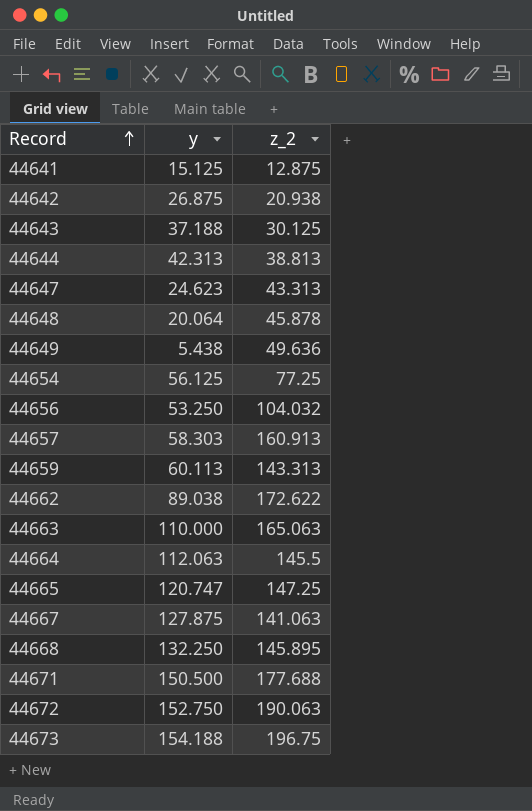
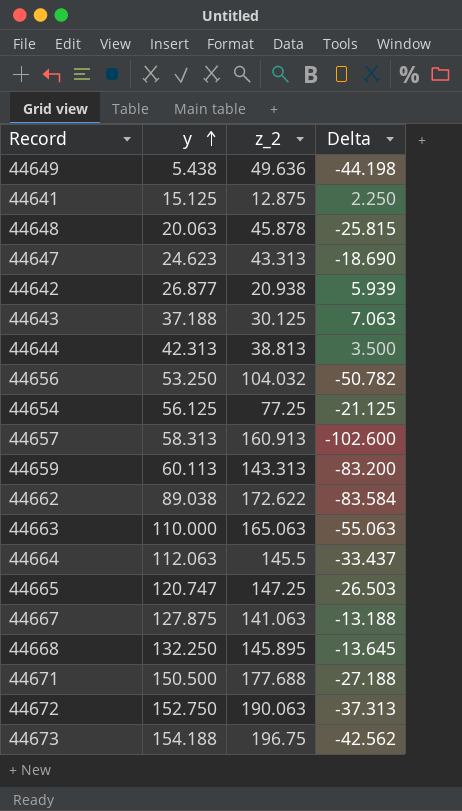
row order: Record ascending -> y ascending
column Delta | formula: none -> [y] - [z_2]
44648 | y: 20.064 -> 20.063
44642 | y: 26.875 -> 26.877
44657 | y: 58.303 -> 58.313

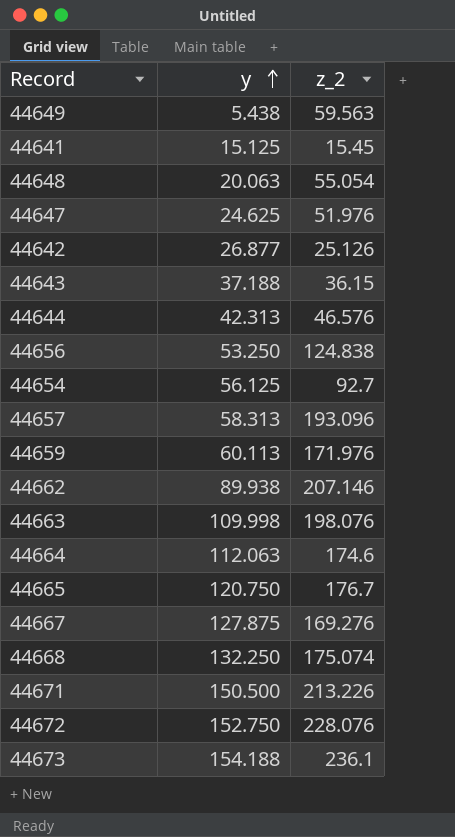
column Delta | formula: [y] - [z_2] -> none
44649 | z_2: 49.636 -> 59.563
44641 | z_2: 12.875 -> 15.45
44648 | z_2: 45.878 -> 55.054
44647 | y: 24.623 -> 24.625
44647 | z_2: 43.313 -> 51.976
44642 | z_2: 20.938 -> 25.126
44643 | z_2: 30.125 -> 36.15
44644 | z_2: 38.813 -> 46.576
44656 | z_2: 104.032 -> 124.838
44654 | z_2: 77.25 -> 92.7
44657 | z_2: 160.913 -> 193.096
44659 | z_2: 143.313 -> 171.976
44662 | y: 89.038 -> 89.938
44662 | z_2: 172.622 -> 207.146
44663 | y: 110.000 -> 109.998
44663 | z_2: 165.063 -> 198.076
44664 | z_2: 145.5 -> 174.6
44665 | y: 120.747 -> 120.750
44665 | z_2: 147.25 -> 176.7
44667 | z_2: 141.063 -> 169.276
44668 | z_2: 145.895 -> 175.074
44671 | z_2: 177.688 -> 213.226
44672 | z_2: 190.063 -> 228.076
44673 | z_2: 196.75 -> 236.1

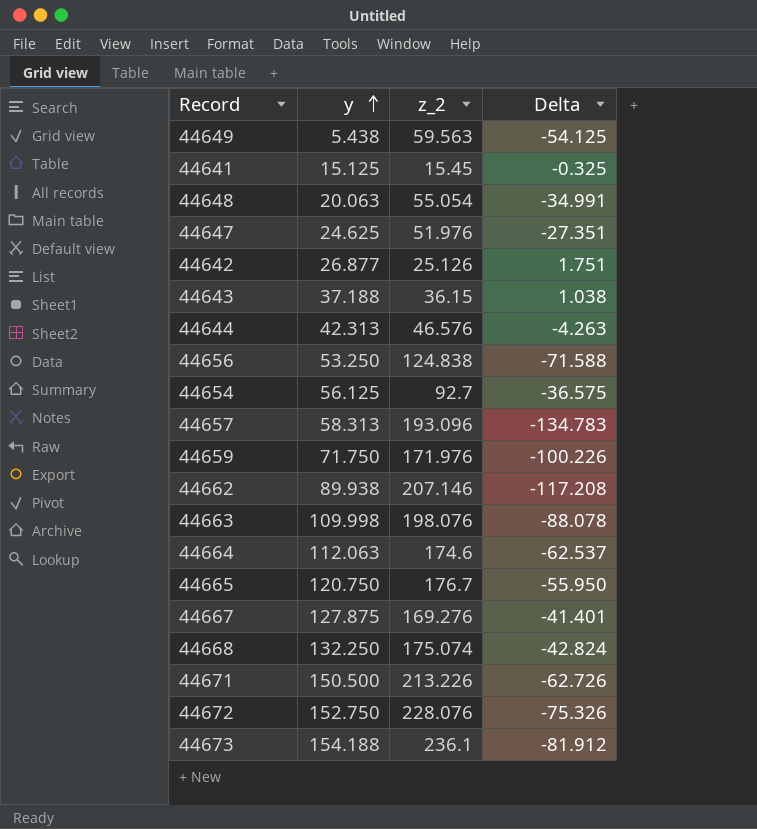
column Delta | formula: none -> [y] - [z_2]
44659 | y: 60.113 -> 71.750

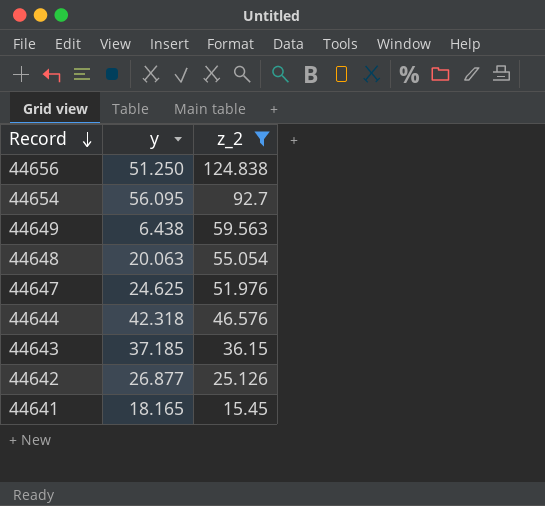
filter: none -> z_2 <= 124.838
row order: y ascending -> Record descending
column Delta | formula: [y] - [z_2] -> none
44656 | y: 53.250 -> 51.250
44654 | y: 56.125 -> 56.095
44649 | y: 5.438 -> 6.438
44644 | y: 42.313 -> 42.318
44643 | y: 37.188 -> 37.185
44641 | y: 15.125 -> 18.165

